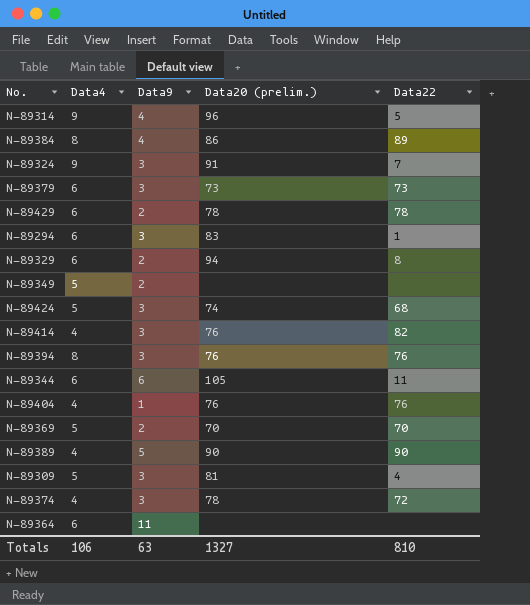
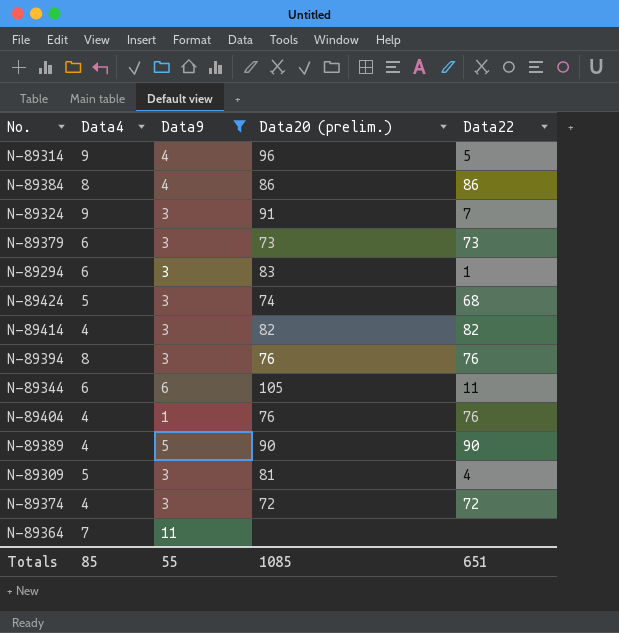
filter: none -> Data9 != 2
N-89384 | Data22: 89 -> 86
N-89414 | Data20 (prelim.): 76 -> 82
N-89374 | Data20 (prelim.): 78 -> 72
N-89364 | Data4: 6 -> 7
Totals | Data4: 106 -> 85
Totals | Data9: 63 -> 55
Totals | Data20 (prelim.): 1327 -> 1085
Totals | Data22: 810 -> 651

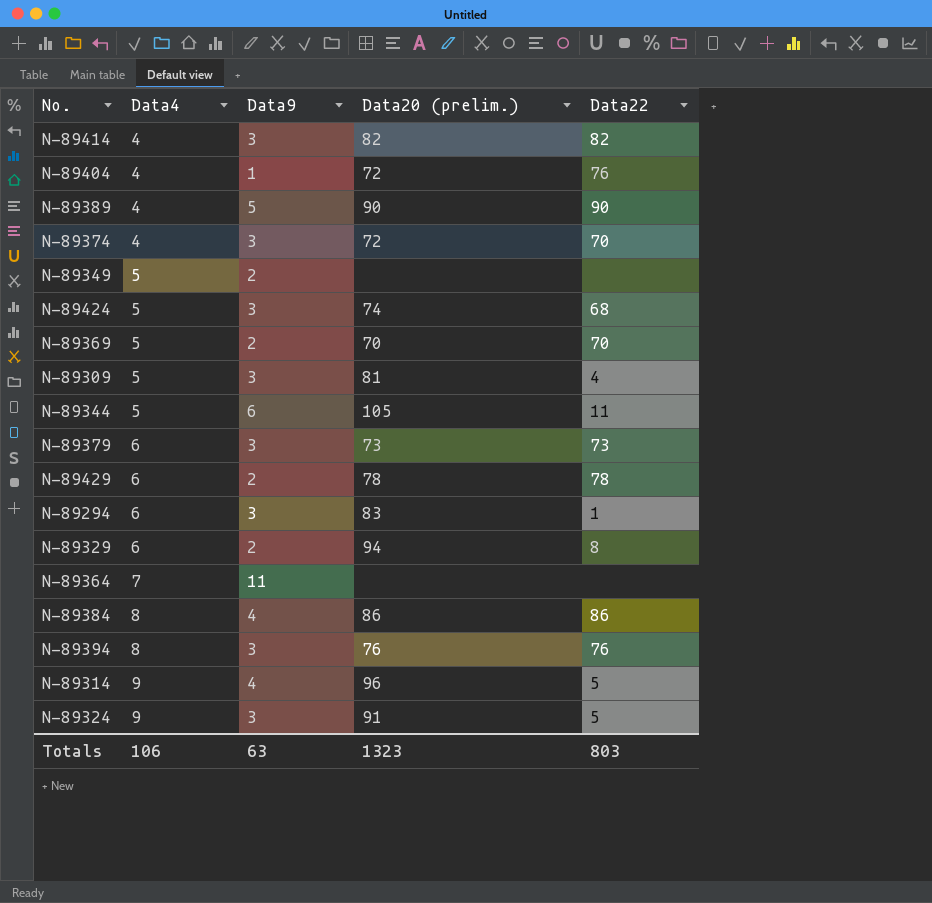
filter: Data9 != 2 -> none
row order: none -> Data4 ascending
N-89404 | Data20 (prelim.): 76 -> 72
N-89374 | Data22: 72 -> 70
N-89344 | Data4: 6 -> 5
N-89324 | Data22: 7 -> 5
Totals | Data4: 85 -> 106
Totals | Data9: 55 -> 63
Totals | Data20 (prelim.): 1085 -> 1323
Totals | Data22: 651 -> 803

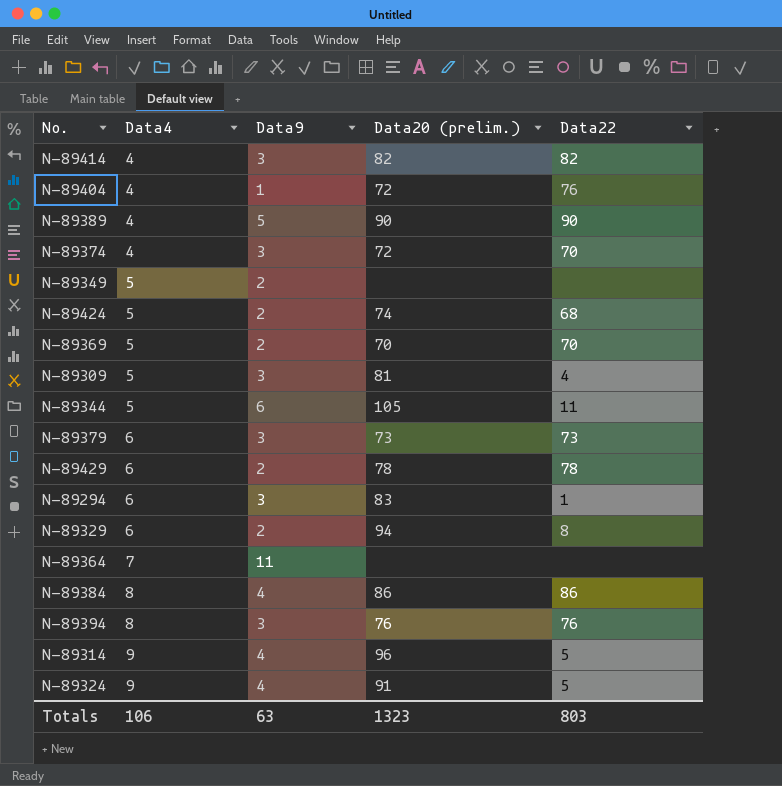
N-89424 | Data9: 3 -> 2
N-89324 | Data9: 3 -> 4

